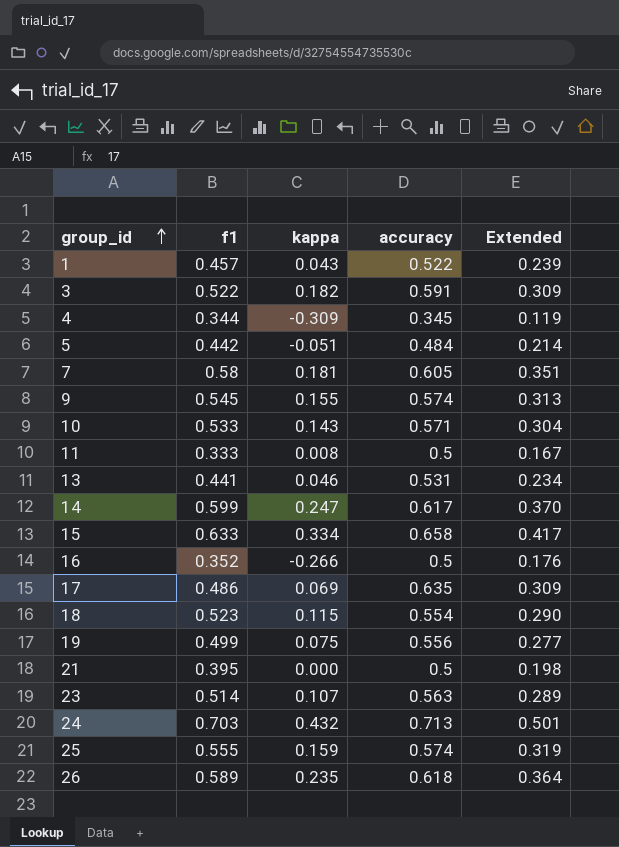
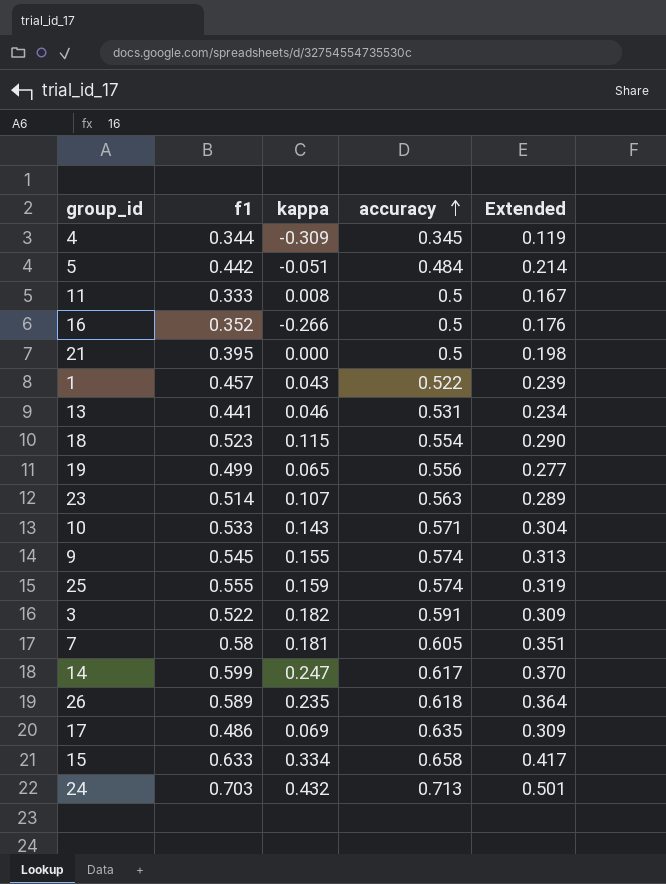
row order: group_id ascending -> accuracy ascending
19 | kappa: 0.075 -> 0.065

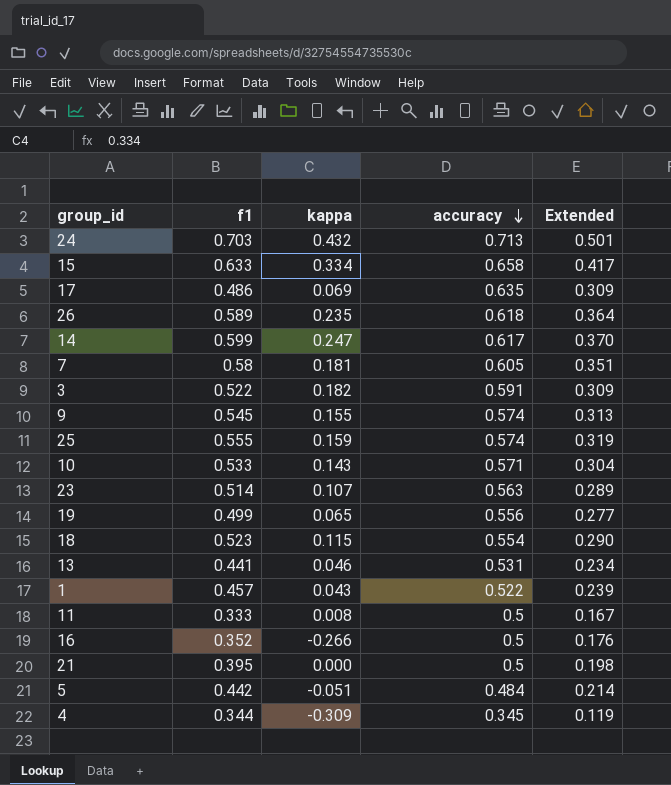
row order: accuracy ascending -> accuracy descending

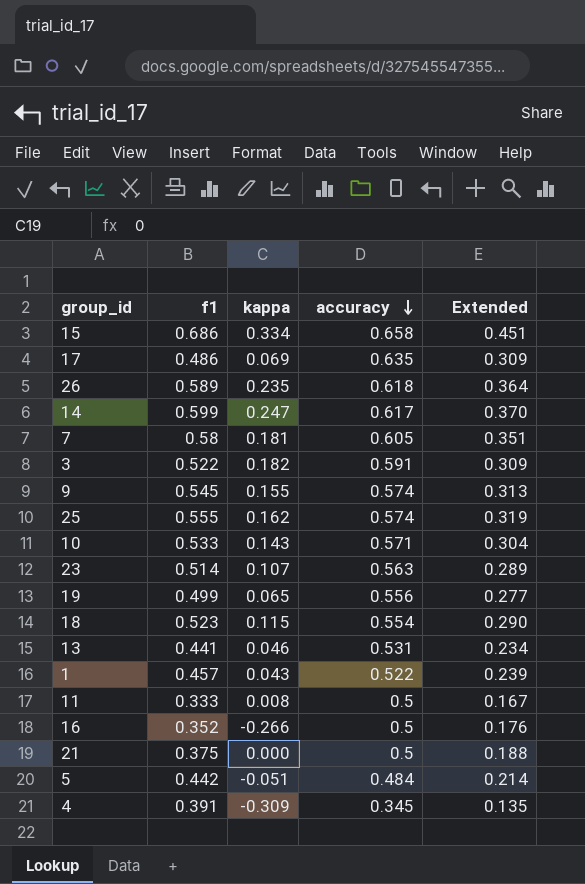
row 24: 0.703 | 0.432 | 0.713 | 0.501 -> none
15 | f1: 0.633 -> 0.686
15 | Extended: 0.417 -> 0.451
25 | kappa: 0.159 -> 0.162
21 | f1: 0.395 -> 0.375
21 | Extended: 0.198 -> 0.188
4 | f1: 0.344 -> 0.391
4 | Extended: 0.119 -> 0.135

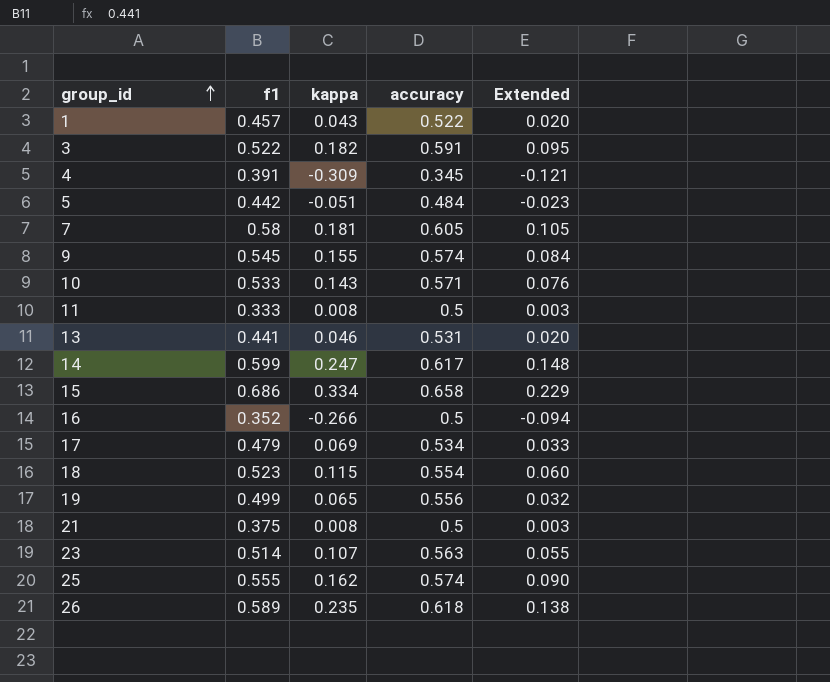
row order: accuracy descending -> group_id ascending
column Extended | formula: [f1] * [accuracy] -> [f1] * [kappa]
17 | f1: 0.486 -> 0.479
17 | accuracy: 0.635 -> 0.534
21 | kappa: 0.000 -> 0.008

